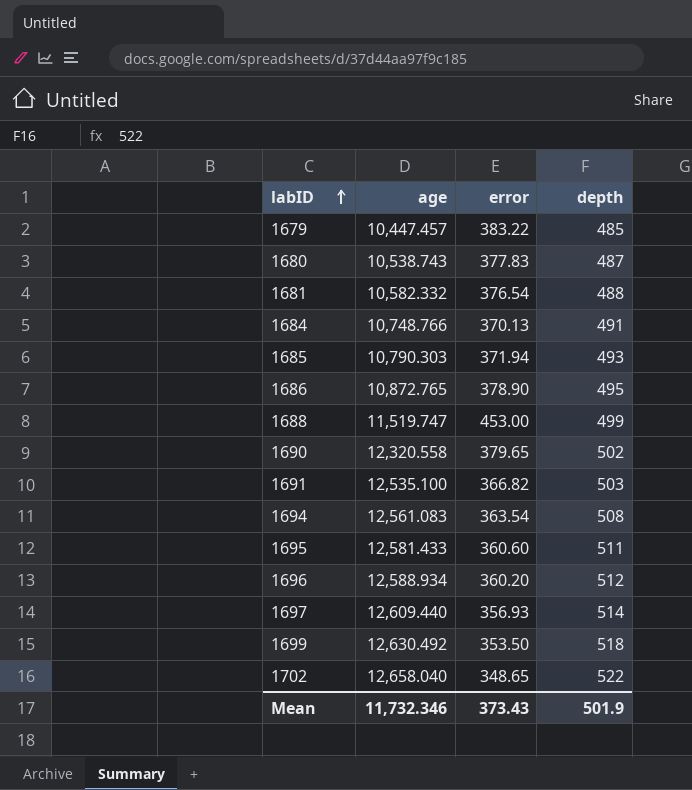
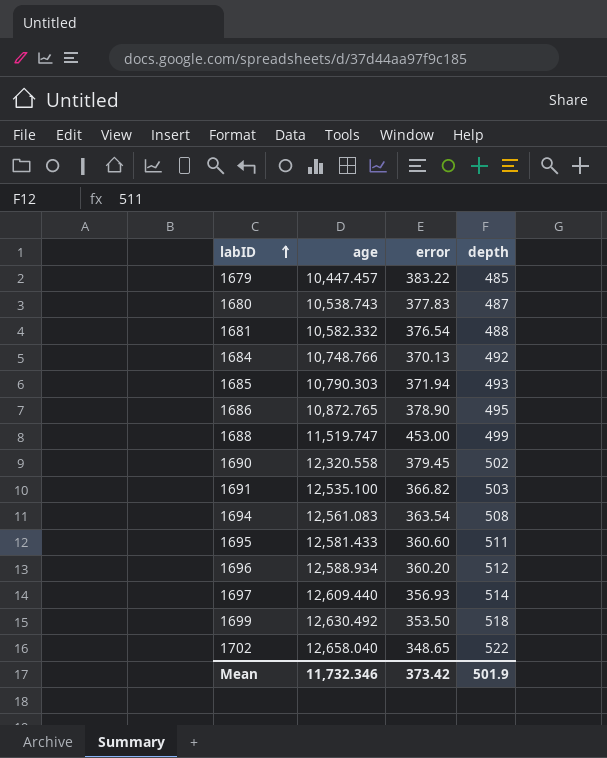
1684 | depth: 491 -> 492
1690 | error: 379.65 -> 379.45
Mean | error: 373.43 -> 373.42

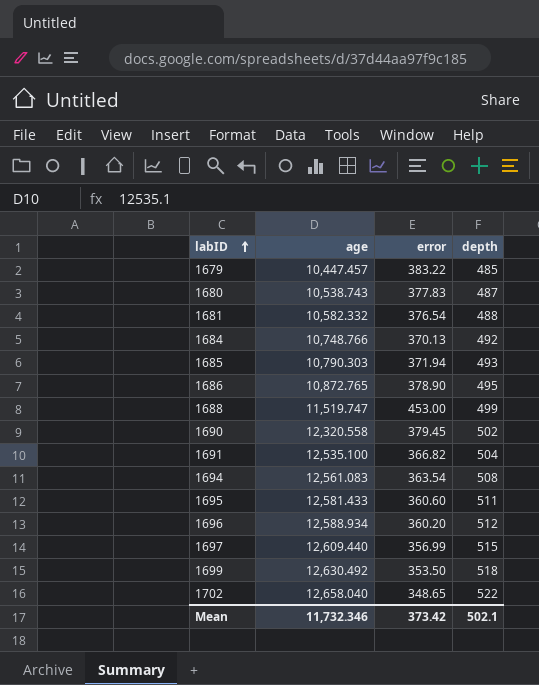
1691 | depth: 503 -> 504
1697 | error: 356.93 -> 356.99
1697 | depth: 514 -> 515
Mean | depth: 501.9 -> 502.1

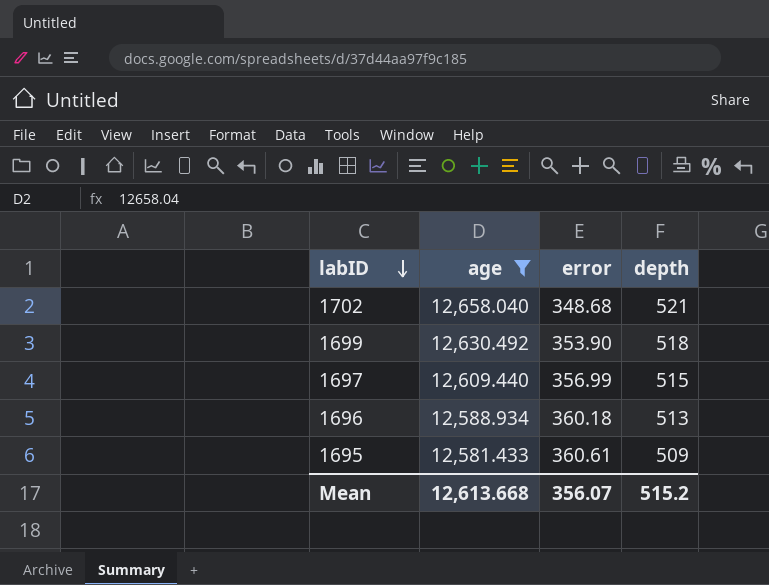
filter: none -> age >= 12,581.433
row order: labID ascending -> labID descending
1702 | error: 348.65 -> 348.68
1702 | depth: 522 -> 521
1699 | error: 353.50 -> 353.90
1696 | error: 360.20 -> 360.18
1696 | depth: 512 -> 513
1695 | error: 360.60 -> 360.61
1695 | depth: 511 -> 509
Mean | age: 11,732.346 -> 12,613.668
Mean | error: 373.42 -> 356.07
Mean | depth: 502.1 -> 515.2

